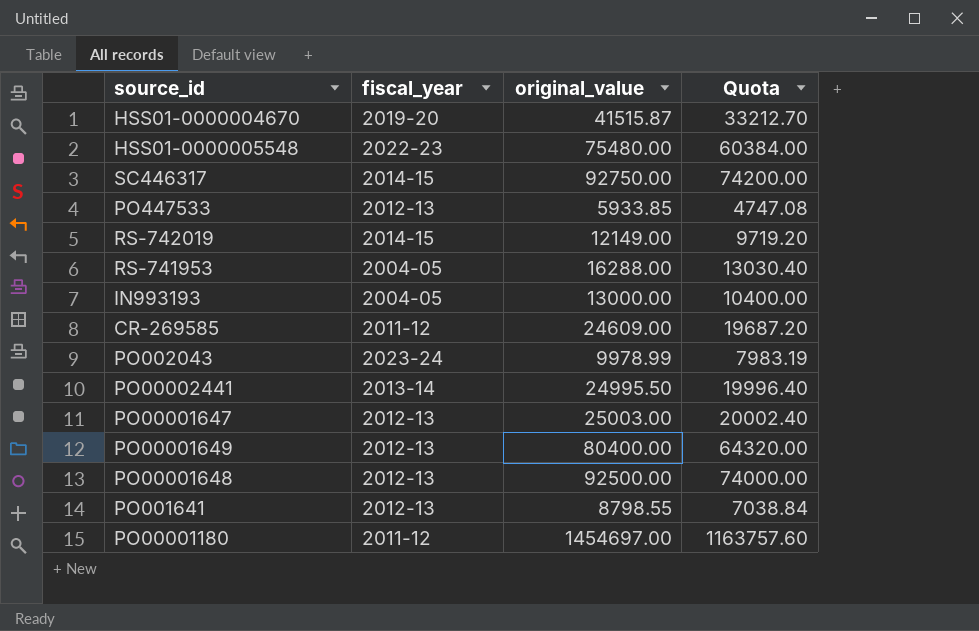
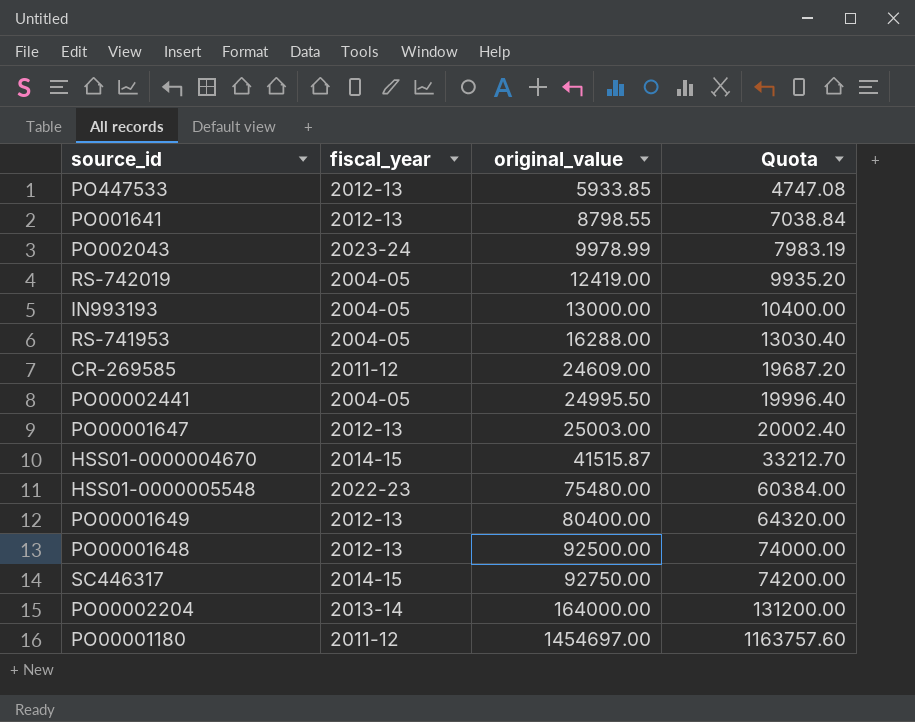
row order: none -> original_value ascending
RS-742019 | fiscal_year: 2014-15 -> 2004-05
RS-742019 | original_value: 12149.00 -> 12419.00
RS-742019 | Quota: 9719.20 -> 9935.20
PO00002441 | fiscal_year: 2013-14 -> 2004-05
HSS01-0000004670 | fiscal_year: 2019-20 -> 2014-15
row PO00002204: none -> 2013-14 | 164000.00 | 131200.00

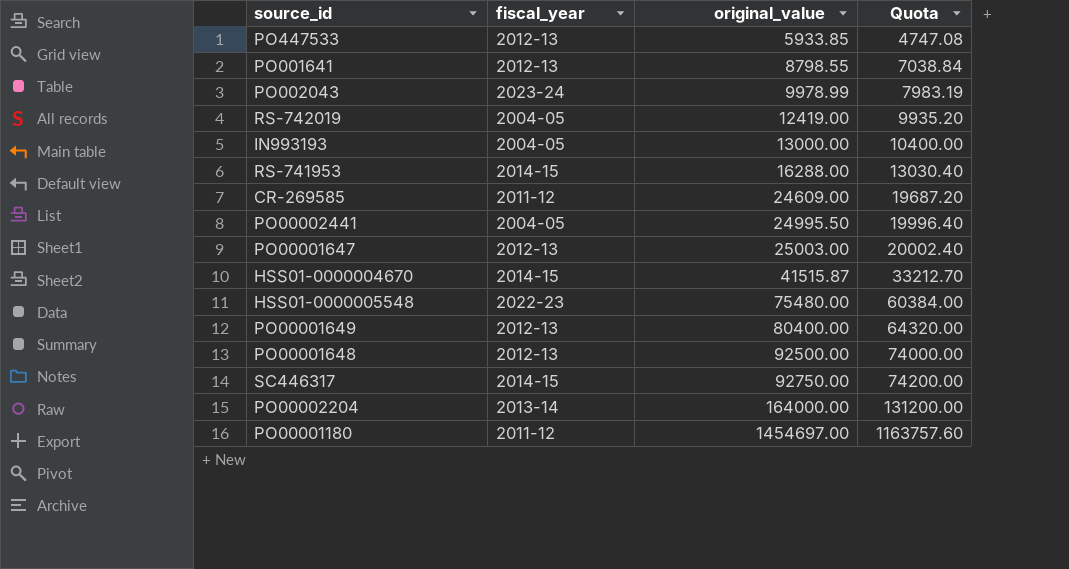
RS-741953 | fiscal_year: 2004-05 -> 2014-15

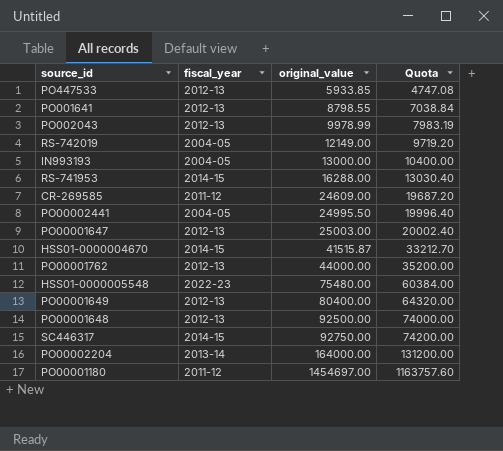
PO002043 | fiscal_year: 2023-24 -> 2012-13
RS-742019 | original_value: 12419.00 -> 12149.00
RS-742019 | Quota: 9935.20 -> 9719.20
row PO00001762: none -> 2012-13 | 44000.00 | 35200.00

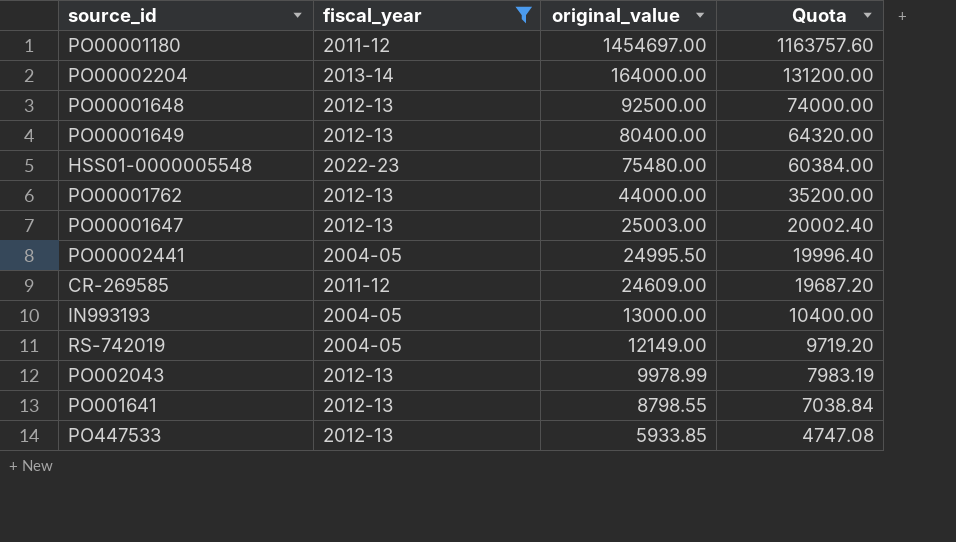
filter: none -> fiscal_year != 2014-15
row order: original_value ascending -> original_value descending

